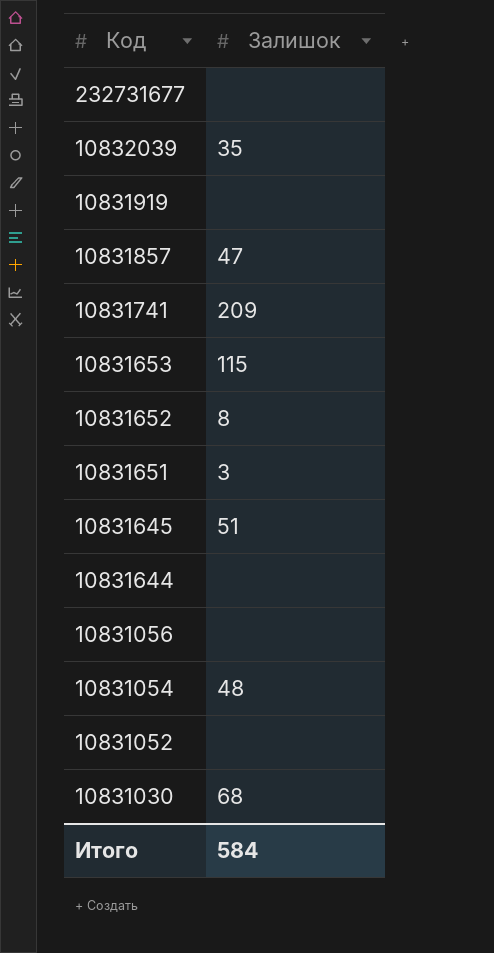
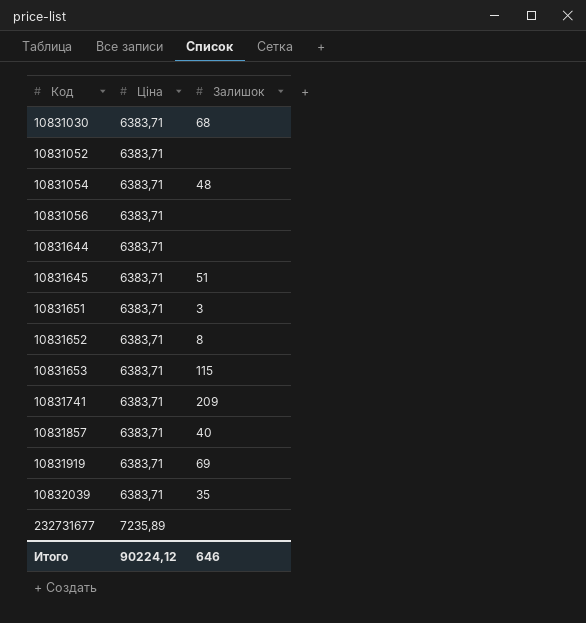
row order: Код descending -> Код ascending
column Ціна | position: none -> 2
10831857 | Залишок: 47 -> 40
10831919 | Залишок: none -> 69
Итого | Залишок: 584 -> 646

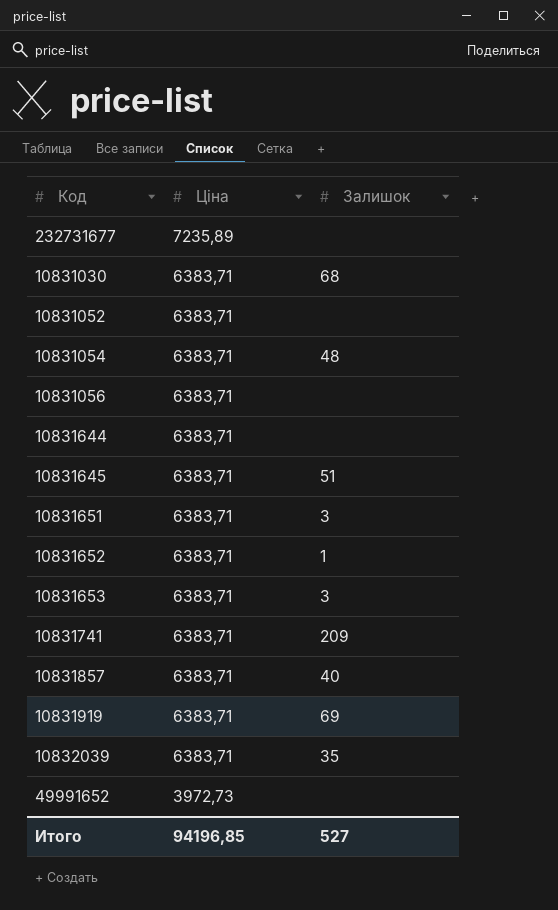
row order: Код ascending -> Ціна descending
10831652 | Залишок: 8 -> 1
10831653 | Залишок: 115 -> 3
row 49991652: none -> 3972,73 | none
Итого | Ціна: 90224,12 -> 94196,85
Итого | Залишок: 646 -> 527

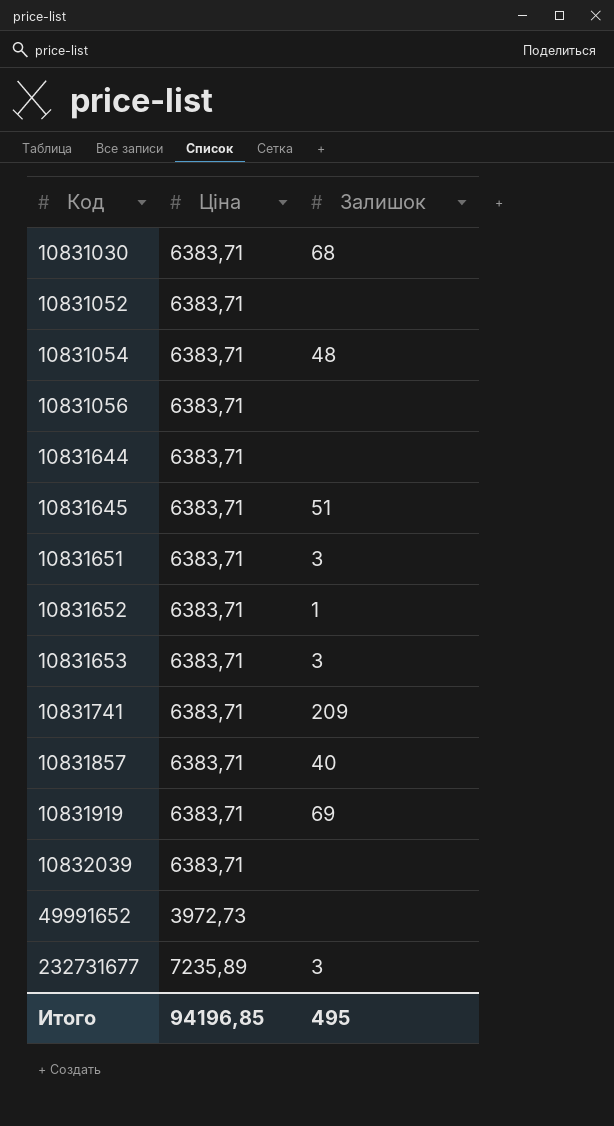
row order: Ціна descending -> Код ascending
10832039 | Залишок: 35 -> none
232731677 | Залишок: none -> 3
Итого | Залишок: 527 -> 495

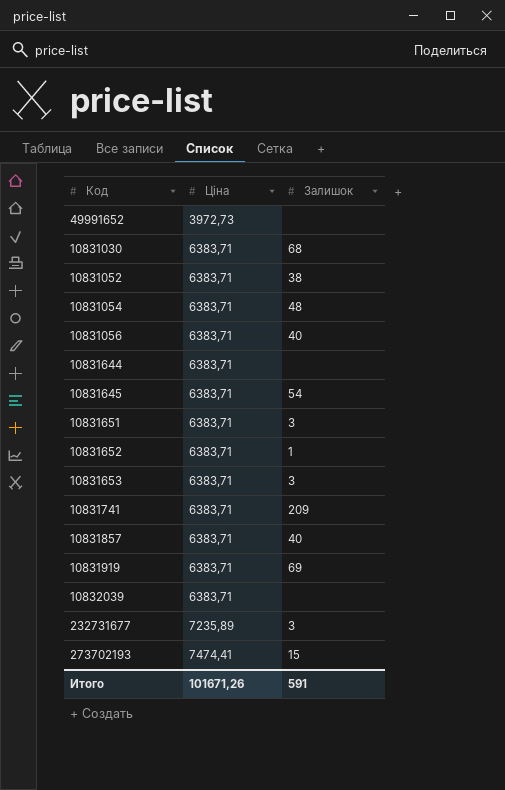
row order: Код ascending -> Ціна ascending
10831052 | Залишок: none -> 38
10831056 | Залишок: none -> 40
10831645 | Залишок: 51 -> 54
row 273702193: none -> 7474,41 | 15
Итого | Ціна: 94196,85 -> 101671,26
Итого | Залишок: 495 -> 591

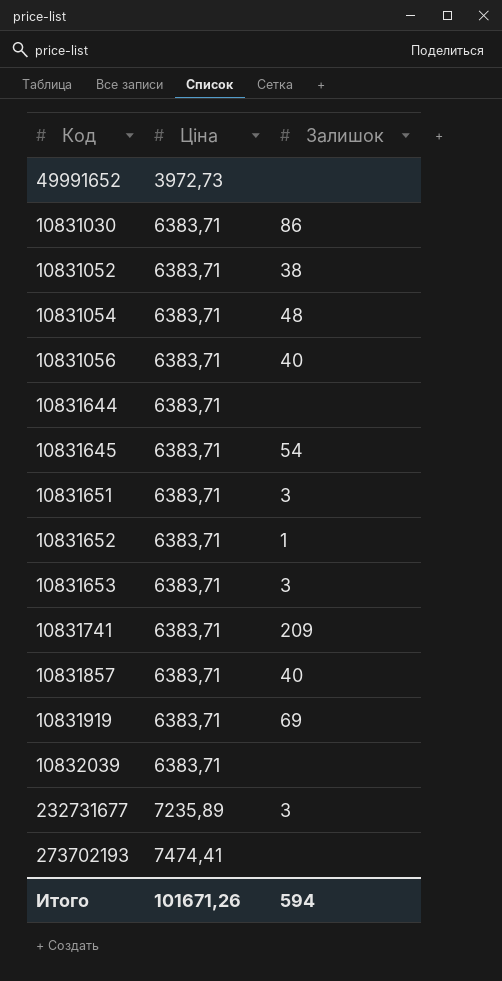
10831030 | Залишок: 68 -> 86
273702193 | Залишок: 15 -> none
Итого | Залишок: 591 -> 594

